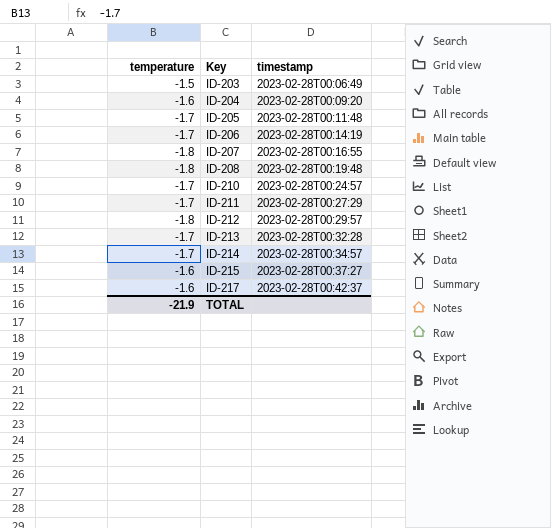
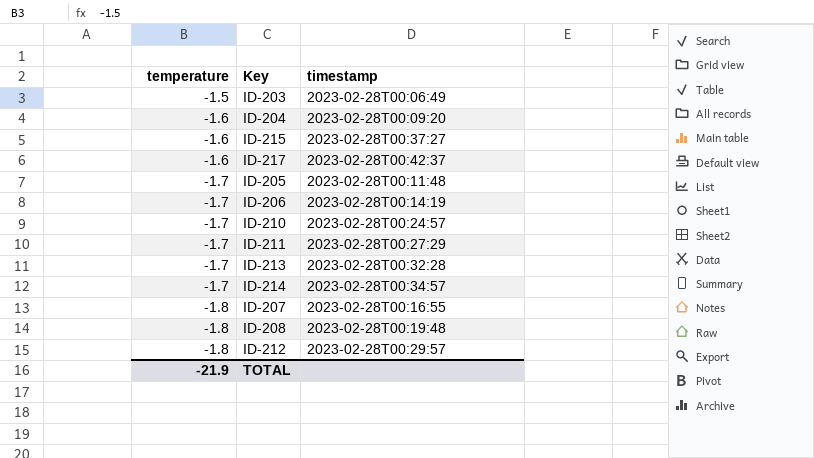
row order: Key ascending -> temperature descending

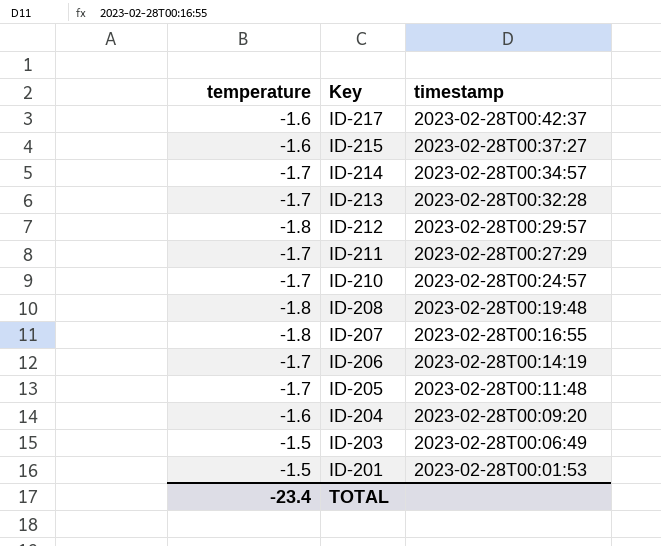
row order: temperature descending -> Key descending
row ID-201: none -> -1.5 | 2023-02-28T00:01:53
TOTAL | temperature: -21.9 -> -23.4

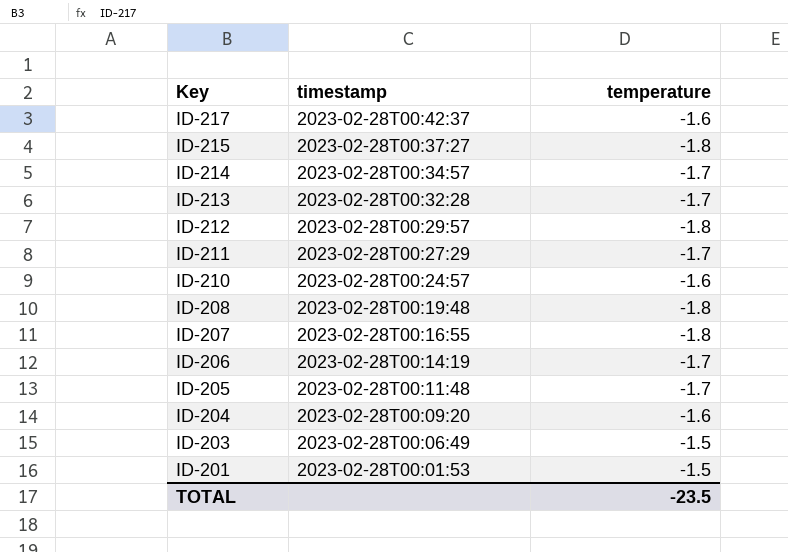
column temperature | position: 1 -> 3
ID-215 | temperature: -1.6 -> -1.8
ID-210 | temperature: -1.7 -> -1.6
TOTAL | temperature: -23.4 -> -23.5

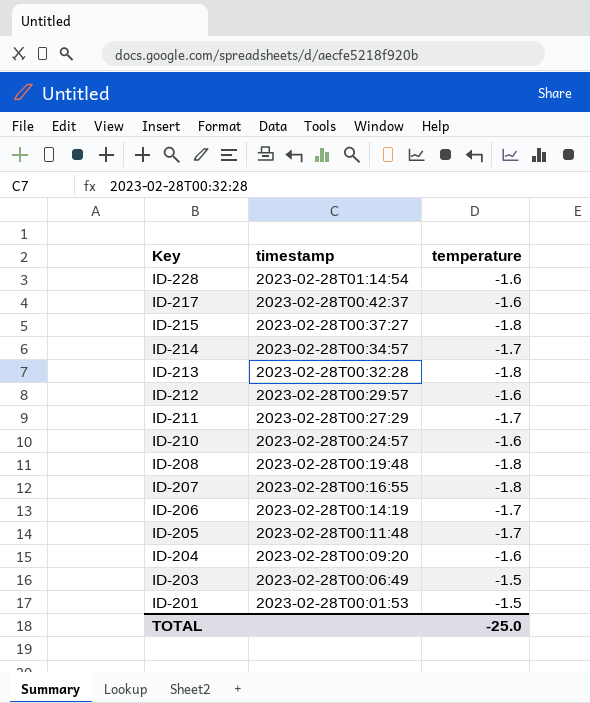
row ID-228: none -> 2023-02-28T01:14:54 | -1.6
ID-213 | temperature: -1.7 -> -1.8
ID-212 | temperature: -1.8 -> -1.6
TOTAL | temperature: -23.5 -> -25.0

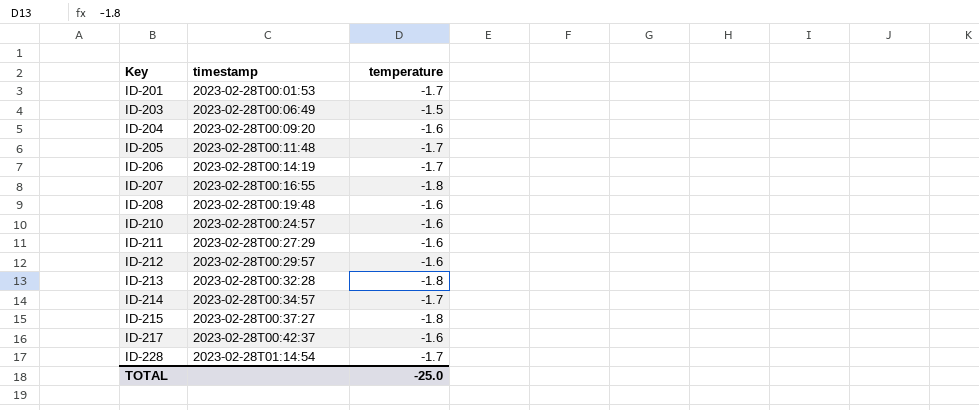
row order: Key descending -> Key ascending
ID-201 | temperature: -1.5 -> -1.7
ID-208 | temperature: -1.8 -> -1.6
ID-211 | temperature: -1.7 -> -1.6
ID-228 | temperature: -1.6 -> -1.7

